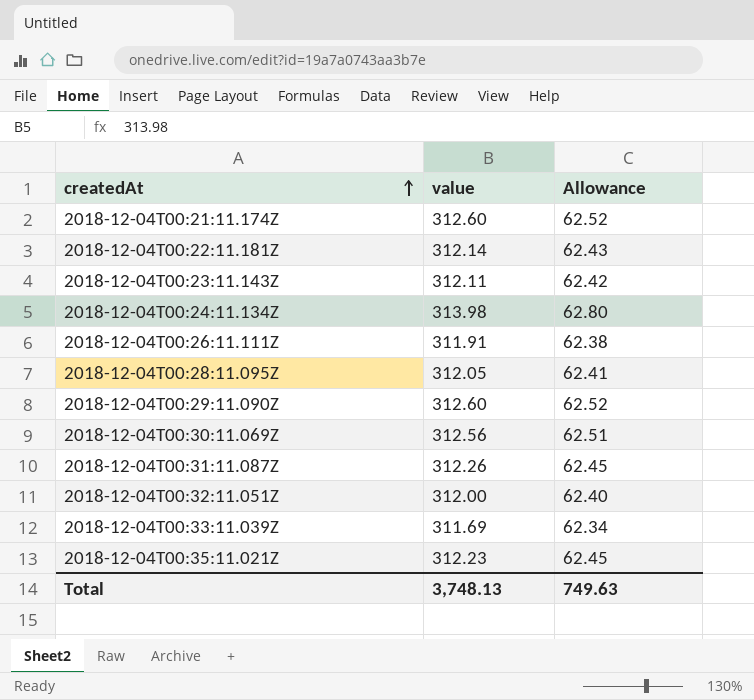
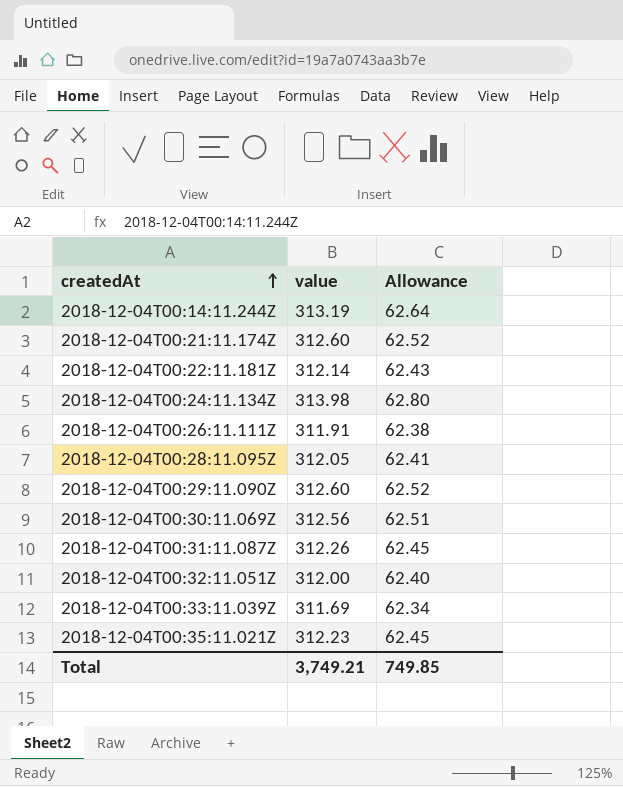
row 2018-12-04T00:23:11.143Z: 312.11 | 62.42 -> none
row 2018-12-04T00:14:11.244Z: none -> 313.19 | 62.64
Total | value: 3,748.13 -> 3,749.21
Total | Allowance: 749.63 -> 749.85

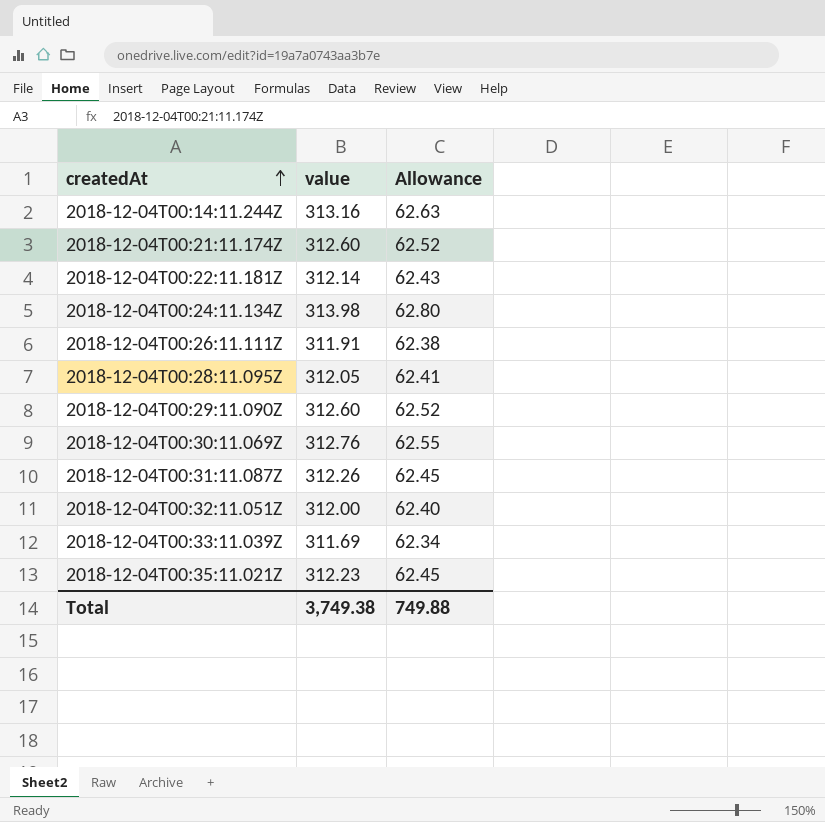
2018-12-04T00:14:11.244Z | value: 313.19 -> 313.16
2018-12-04T00:14:11.244Z | Allowance: 62.64 -> 62.63
2018-12-04T00:30:11.069Z | value: 312.56 -> 312.76
2018-12-04T00:30:11.069Z | Allowance: 62.51 -> 62.55
Total | value: 3,749.21 -> 3,749.38
Total | Allowance: 749.85 -> 749.88

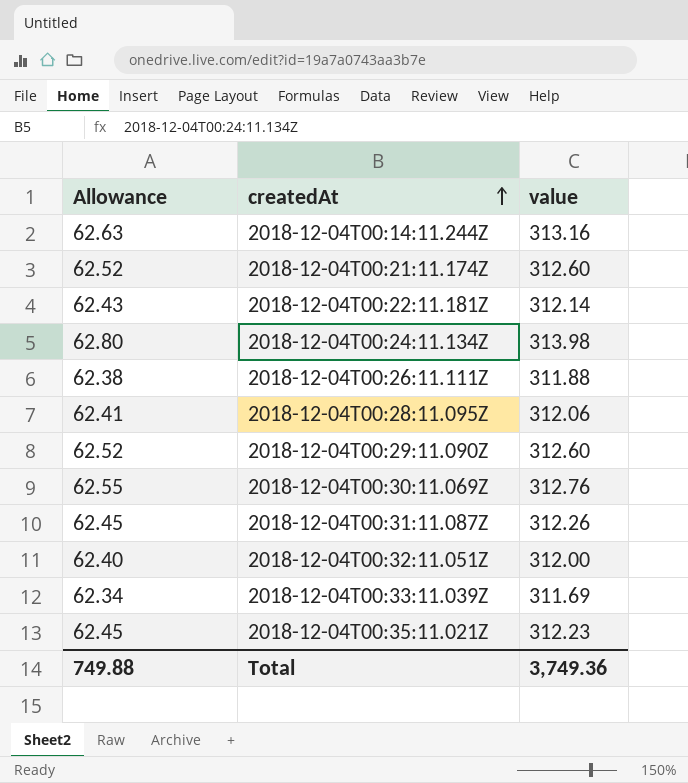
column Allowance | position: 3 -> 1
2018-12-04T00:26:11.111Z | value: 311.91 -> 311.88
2018-12-04T00:28:11.095Z | value: 312.05 -> 312.06
Total | value: 3,749.38 -> 3,749.36

